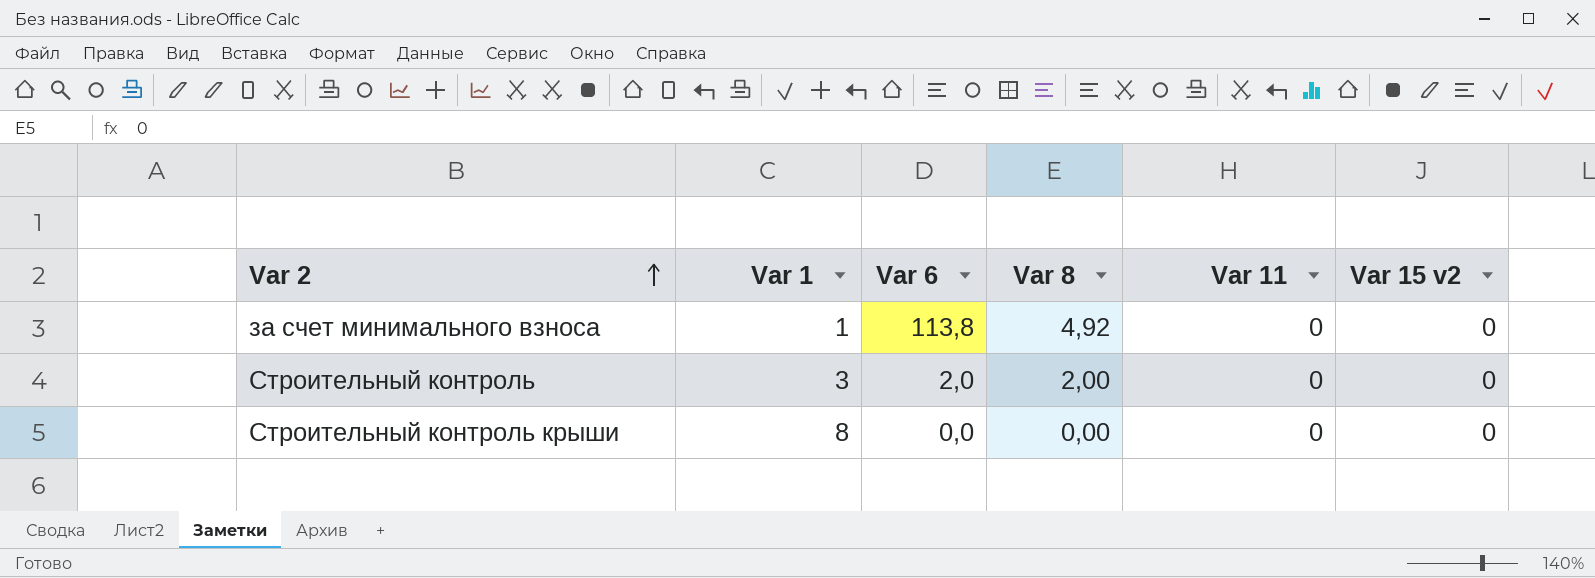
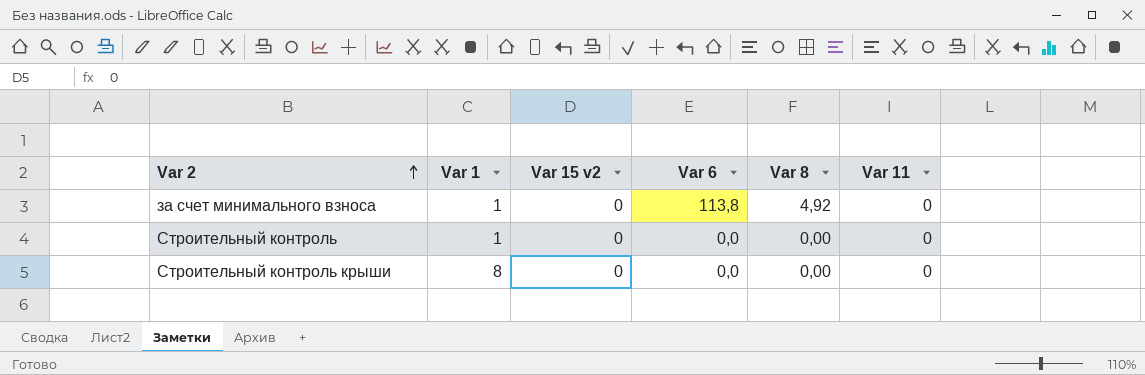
column Var 15 v2 | position: 6 -> 3
Строительный контроль | Var 1: 3 -> 1
Строительный контроль | Var 6: 2,0 -> 0,0
Строительный контроль | Var 8: 2,00 -> 0,00

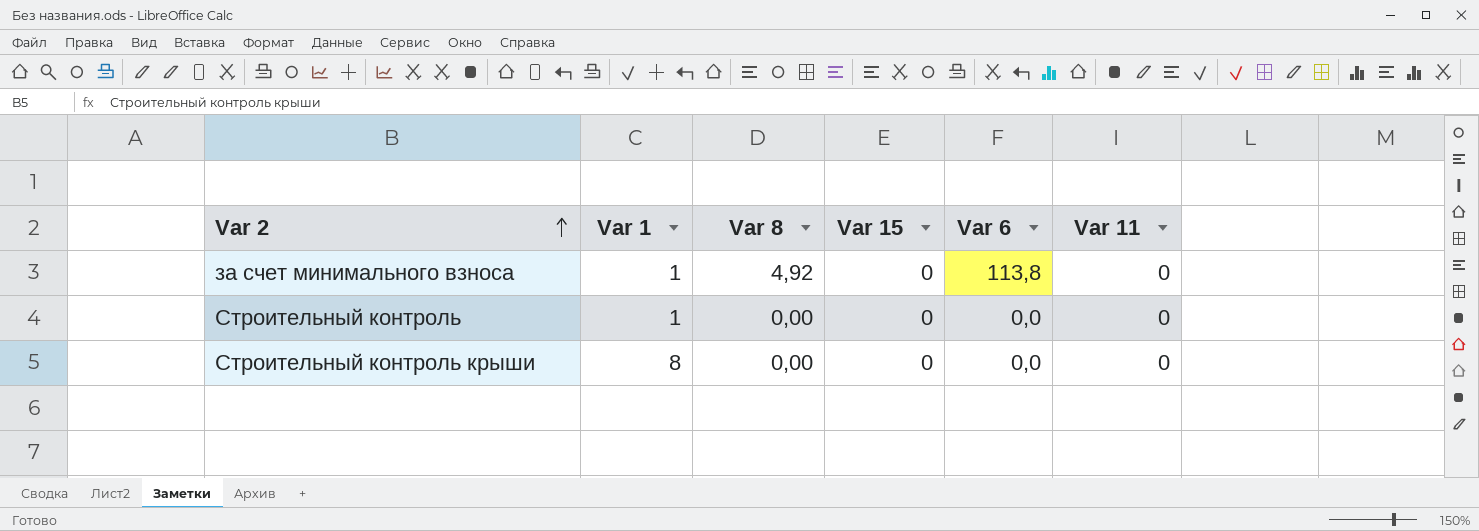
column Var 8 | position: 5 -> 3
column name: Var 15 v2 -> Var 15

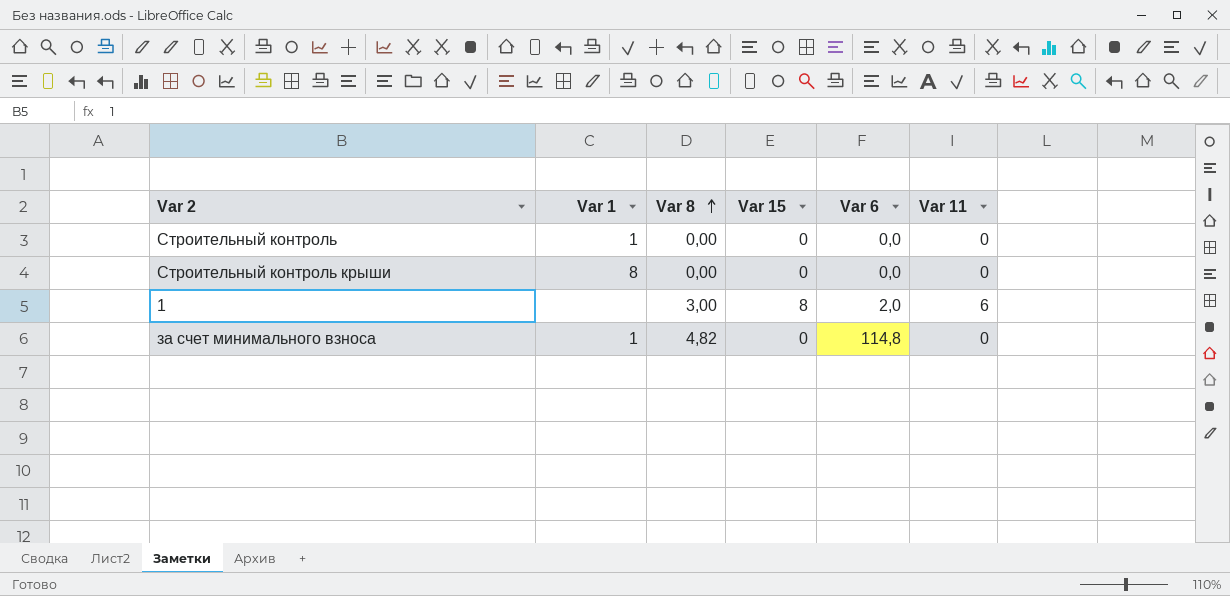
row order: Var 2 ascending -> Var 8 ascending
row 1: none -> none | 3,00 | 8 | 2,0 | 6
за счет минимального взноса | Var 8: 4,92 -> 4,82
за счет минимального взноса | Var 6: 113,8 -> 114,8

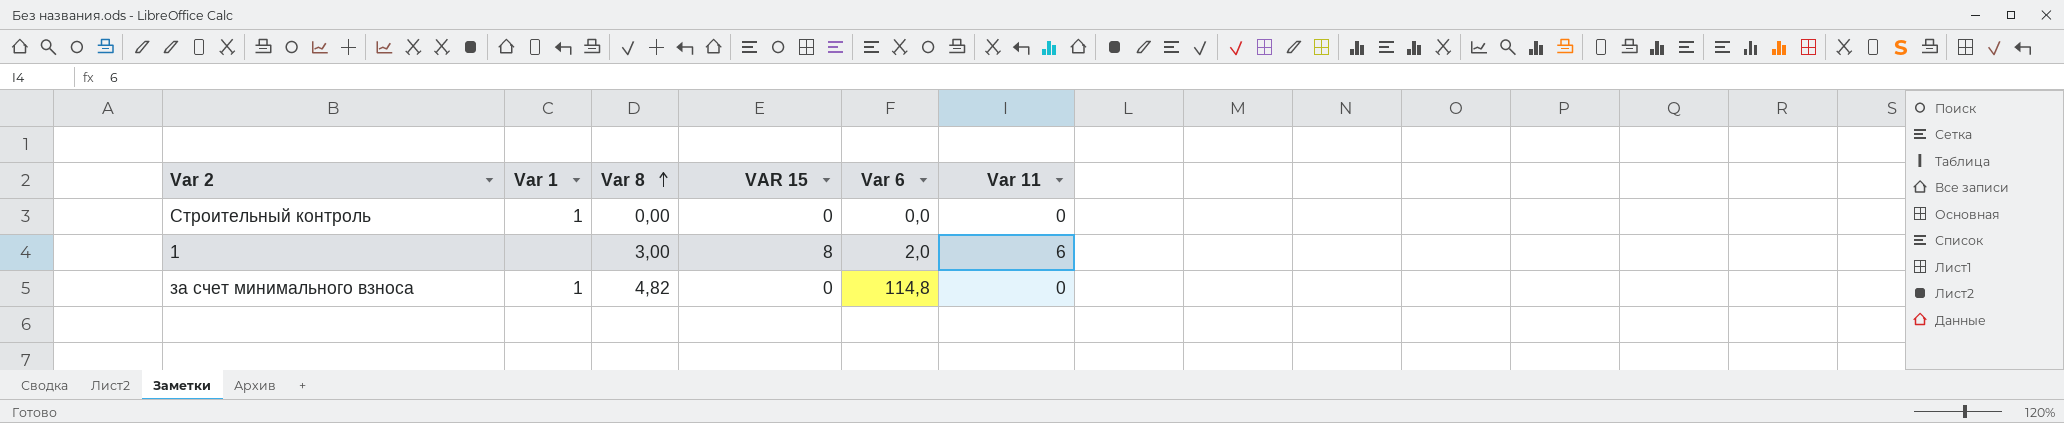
column name: Var 15 -> VAR 15
row Строительный контроль крыши: 8 | 0,00 | 0 | 0,0 | 0 -> none

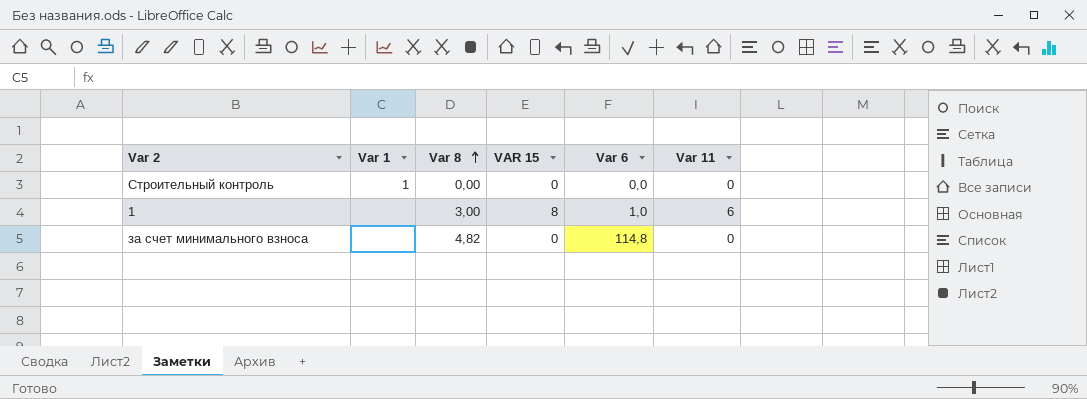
1 | Var 6: 2,0 -> 1,0
за счет минимального взноса | Var 1: 1 -> none

